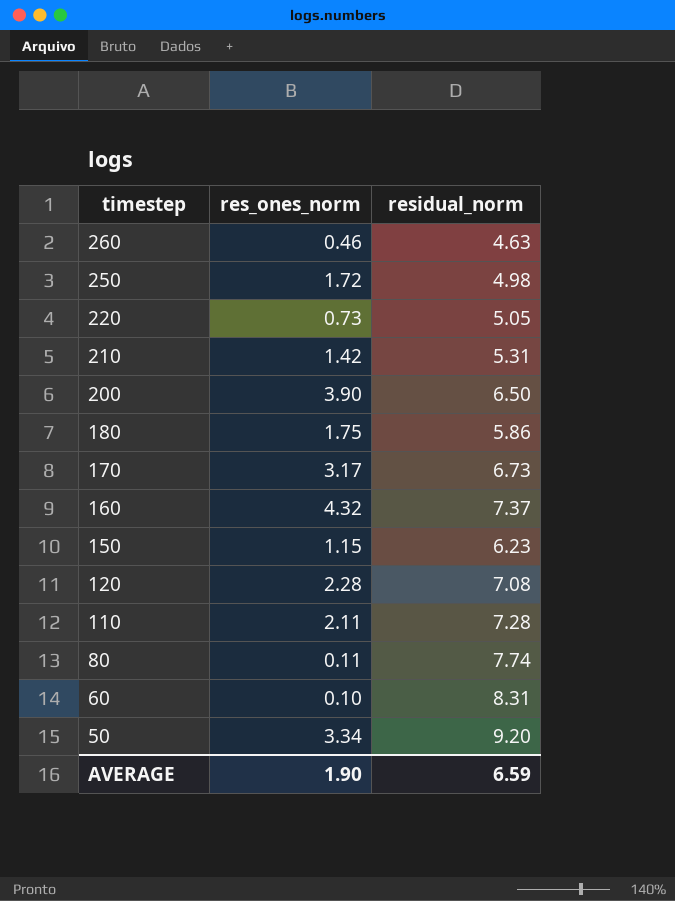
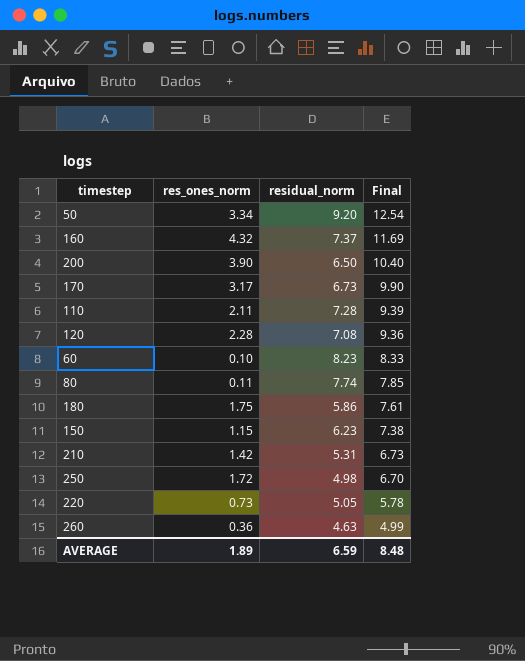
row order: timestep descending -> Final descending
column Final | formula: none -> [res_ones_norm] + [residual_norm]
60 | residual_norm: 8.31 -> 8.23
260 | res_ones_norm: 0.46 -> 0.36
AVERAGE | res_ones_norm: 1.90 -> 1.89

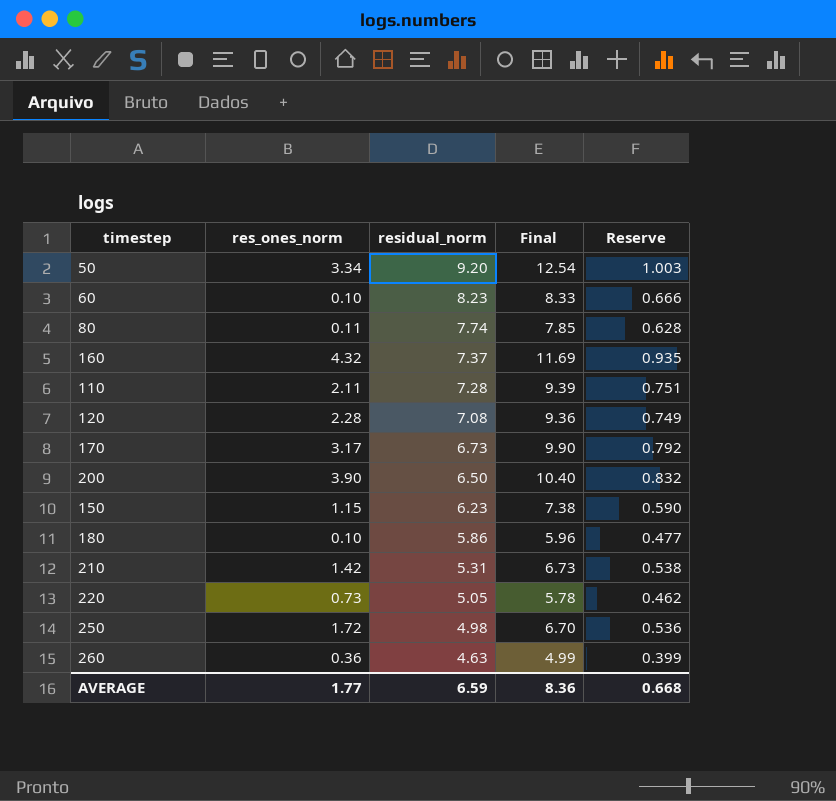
row order: Final descending -> residual_norm descending
column Reserve | formula: none -> [Final] * 0.08
180 | res_ones_norm: 1.75 -> 0.10
180 | Final: 7.61 -> 5.96
AVERAGE | res_ones_norm: 1.89 -> 1.77
AVERAGE | Final: 8.48 -> 8.36

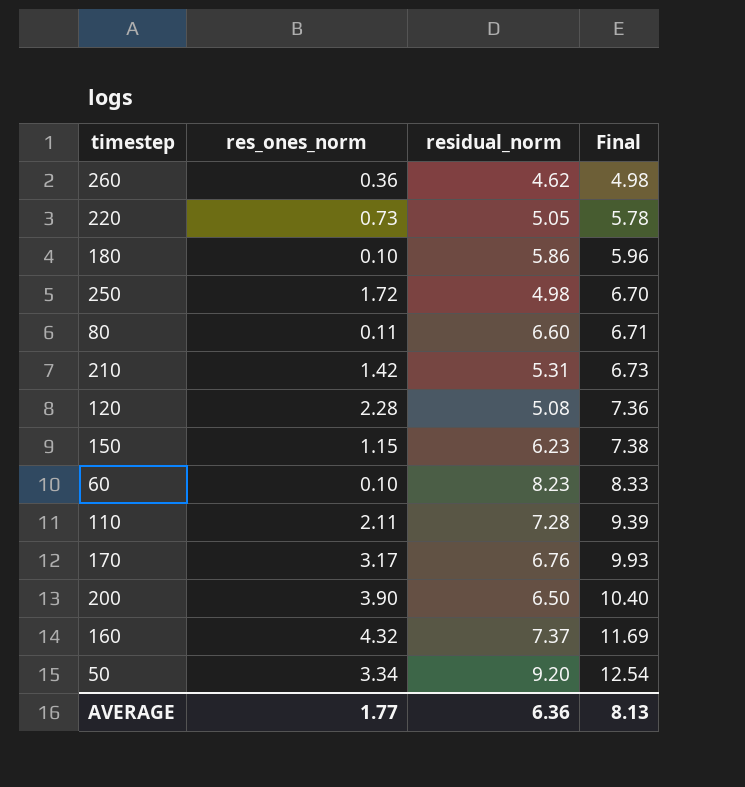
row order: residual_norm descending -> Final ascending
column Reserve | formula: [Final] * 0.08 -> none
260 | residual_norm: 4.63 -> 4.62
260 | Final: 4.99 -> 4.98
80 | residual_norm: 7.74 -> 6.60
80 | Final: 7.85 -> 6.71
120 | residual_norm: 7.08 -> 5.08
120 | Final: 9.36 -> 7.36
170 | residual_norm: 6.73 -> 6.76
170 | Final: 9.90 -> 9.93
AVERAGE | residual_norm: 6.59 -> 6.36
AVERAGE | Final: 8.36 -> 8.13

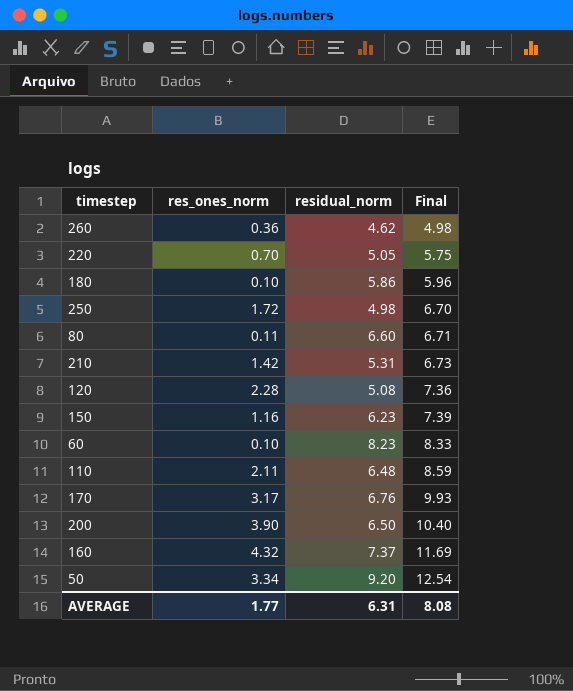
220 | res_ones_norm: 0.73 -> 0.70
220 | Final: 5.78 -> 5.75
150 | res_ones_norm: 1.15 -> 1.16
150 | Final: 7.38 -> 7.39
110 | residual_norm: 7.28 -> 6.48
110 | Final: 9.39 -> 8.59
AVERAGE | residual_norm: 6.36 -> 6.31
AVERAGE | Final: 8.13 -> 8.08

